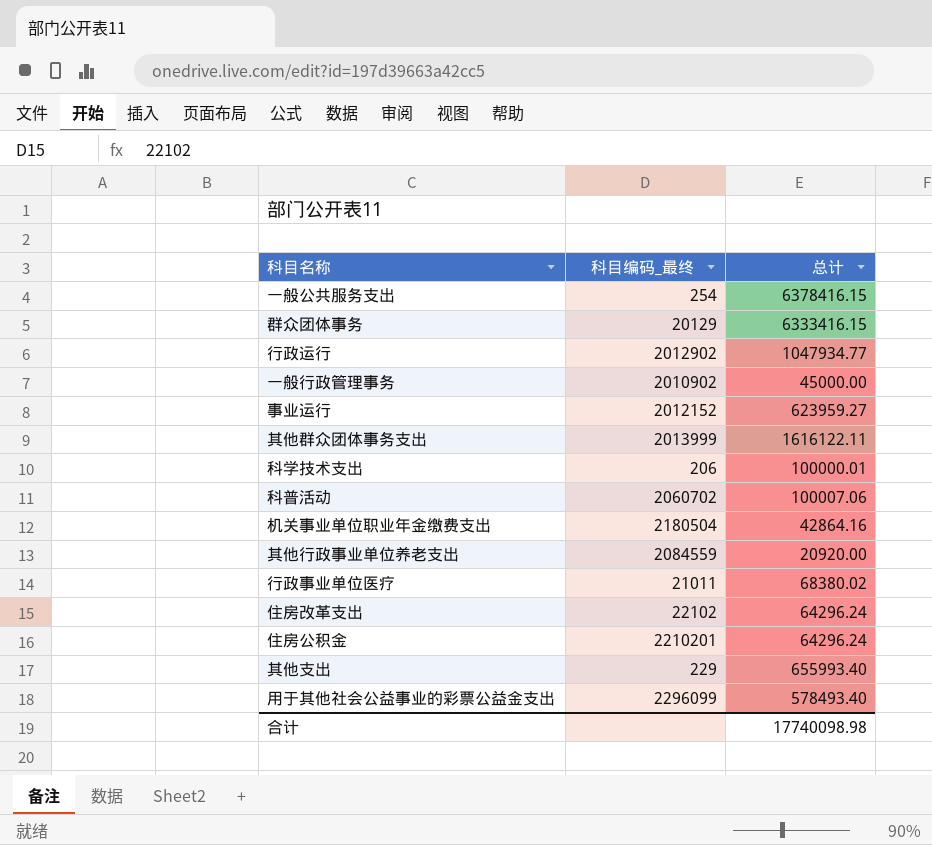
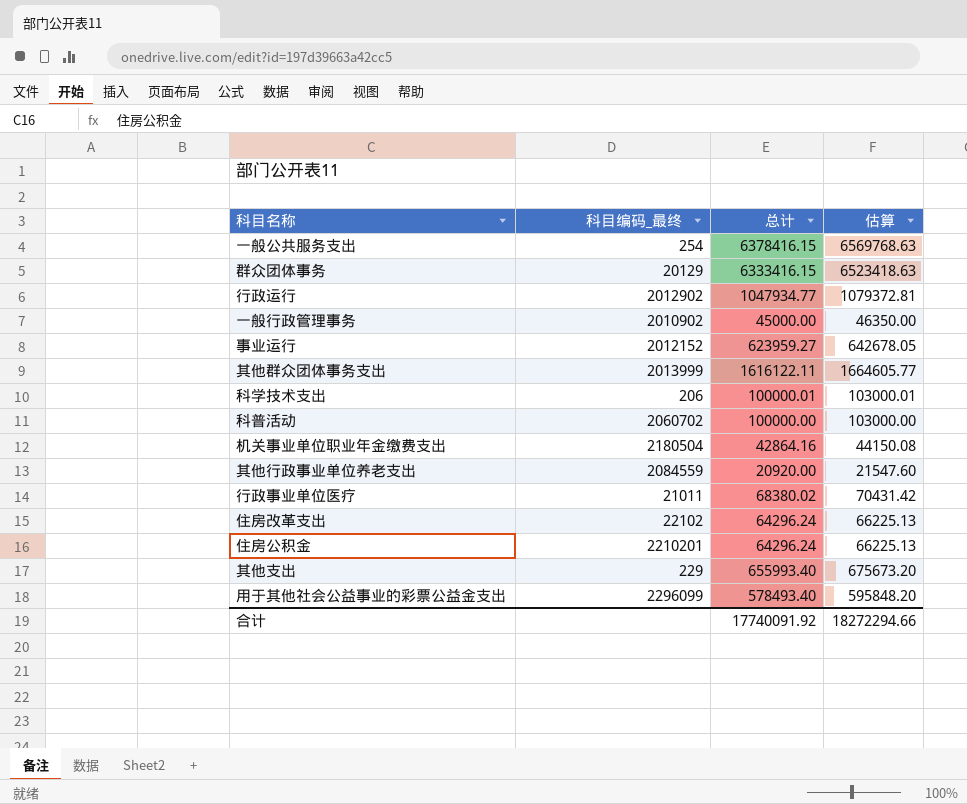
column 估算 | formula: none -> [总计] * 1.03
科普活动 | 总计: 100007.06 -> 100000.00
合计 | 总计: 17740098.98 -> 17740091.92

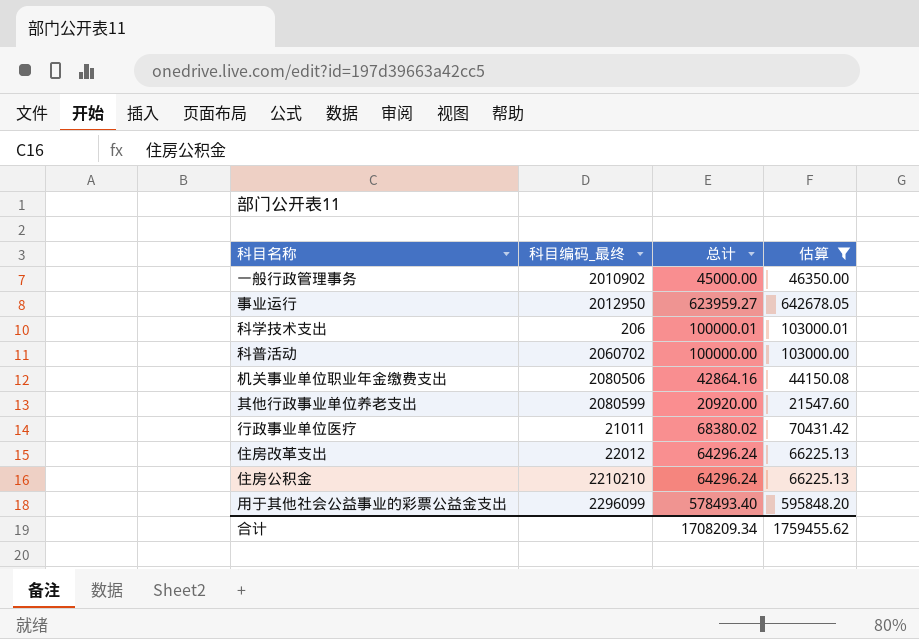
filter: none -> 估算 <= 642678.05
事业运行 | 科目编码_最终: 2012152 -> 2012950
机关事业单位职业年金缴费支出 | 科目编码_最终: 2180504 -> 2080506
其他行政事业单位养老支出 | 科目编码_最终: 2084559 -> 2080599
住房改革支出 | 科目编码_最终: 22102 -> 22012
住房公积金 | 科目编码_最终: 2210201 -> 2210210
合计 | 总计: 17740091.92 -> 1708209.34
合计 | 估算: 18272294.66 -> 1759455.62

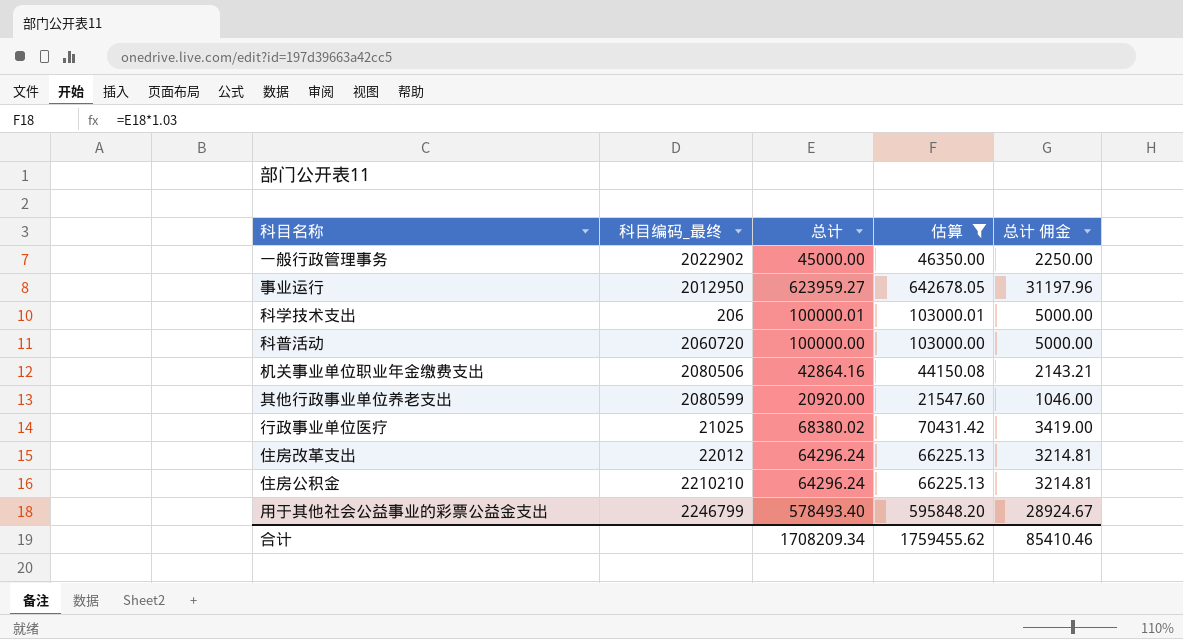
column 总计 佣金 | formula: none -> [总计] * 0.05
一般行政管理事务 | 科目编码_最终: 2010902 -> 2022902
科普活动 | 科目编码_最终: 2060702 -> 2060720
行政事业单位医疗 | 科目编码_最终: 21011 -> 21025
用于其他社会公益事业的彩票公益金支出 | 科目编码_最终: 2296099 -> 2246799

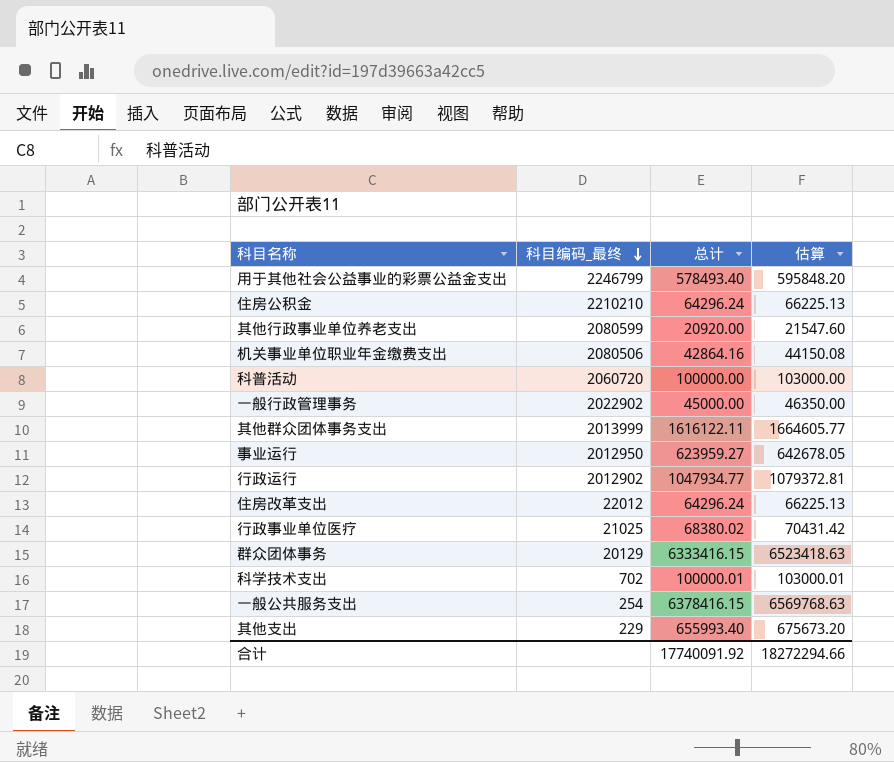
filter: 估算 <= 642678.05 -> none
row order: none -> 科目编码_最终 descending
column 总计 佣金 | formula: [总计] * 0.05 -> none
科学技术支出 | 科目编码_最终: 206 -> 702
合计 | 总计: 1708209.34 -> 17740091.92
合计 | 估算: 1759455.62 -> 18272294.66

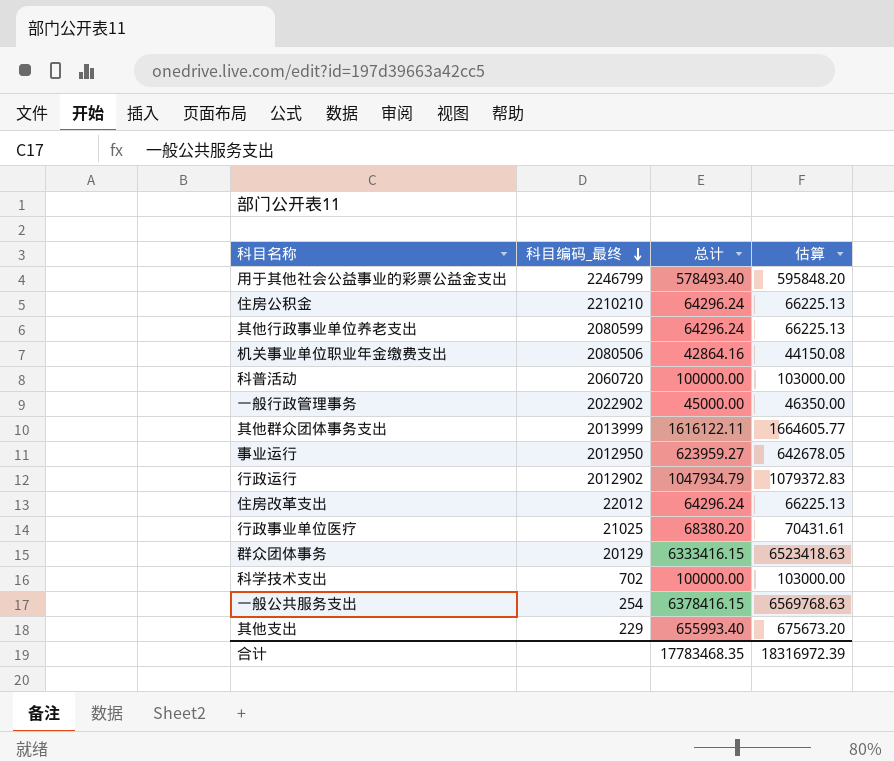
其他行政事业单位养老支出 | 总计: 20920.00 -> 64296.24
其他行政事业单位养老支出 | 估算: 21547.60 -> 66225.13
行政运行 | 总计: 1047934.77 -> 1047934.79
行政运行 | 估算: 1079372.81 -> 1079372.83
行政事业单位医疗 | 总计: 68380.02 -> 68380.20
行政事业单位医疗 | 估算: 70431.42 -> 70431.61
科学技术支出 | 总计: 100000.01 -> 100000.00
科学技术支出 | 估算: 103000.01 -> 103000.00
合计 | 总计: 17740091.92 -> 17783468.35
合计 | 估算: 18272294.66 -> 18316972.39

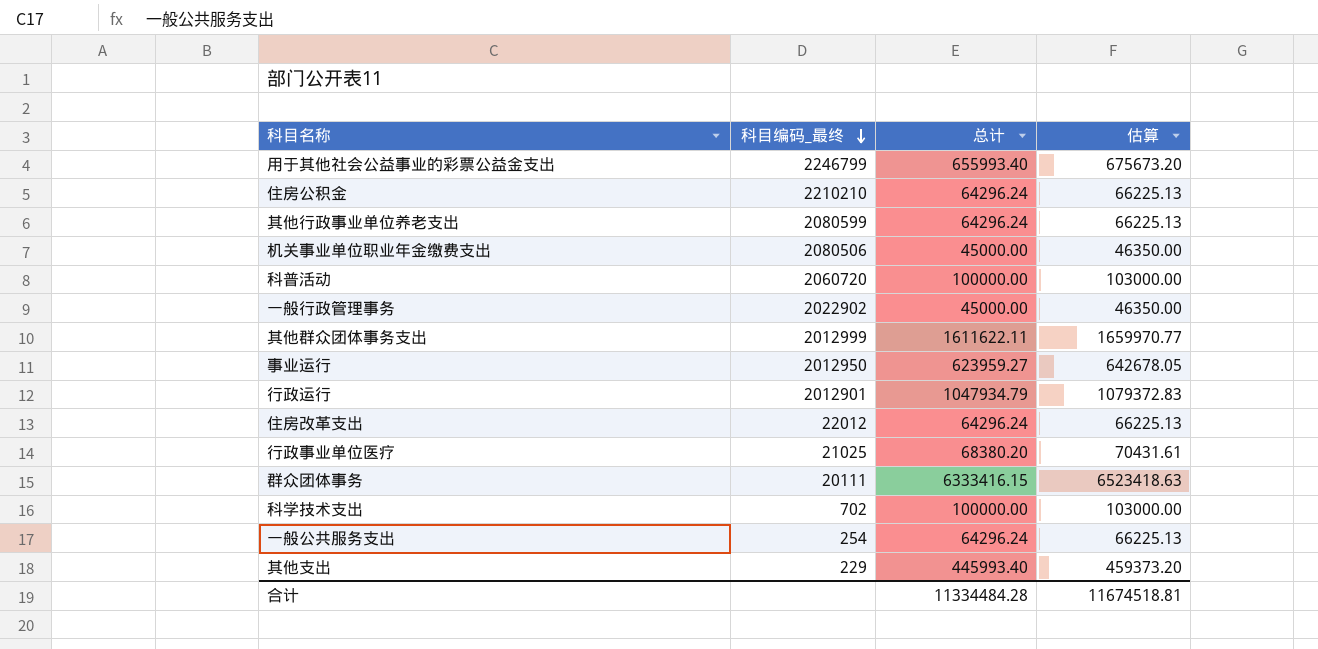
用于其他社会公益事业的彩票公益金支出 | 总计: 578493.40 -> 655993.40
用于其他社会公益事业的彩票公益金支出 | 估算: 595848.20 -> 675673.20
机关事业单位职业年金缴费支出 | 总计: 42864.16 -> 45000.00
机关事业单位职业年金缴费支出 | 估算: 44150.08 -> 46350.00
其他群众团体事务支出 | 科目编码_最终: 2013999 -> 2012999
其他群众团体事务支出 | 总计: 1616122.11 -> 1611622.11
其他群众团体事务支出 | 估算: 1664605.77 -> 1659970.77
行政运行 | 科目编码_最终: 2012902 -> 2012901
群众团体事务 | 科目编码_最终: 20129 -> 20111
一般公共服务支出 | 总计: 6378416.15 -> 64296.24
一般公共服务支出 | 估算: 6569768.63 -> 66225.13
其他支出 | 总计: 655993.40 -> 445993.40
其他支出 | 估算: 675673.20 -> 459373.20
合计 | 总计: 17783468.35 -> 11334484.28
合计 | 估算: 18316972.39 -> 11674518.81

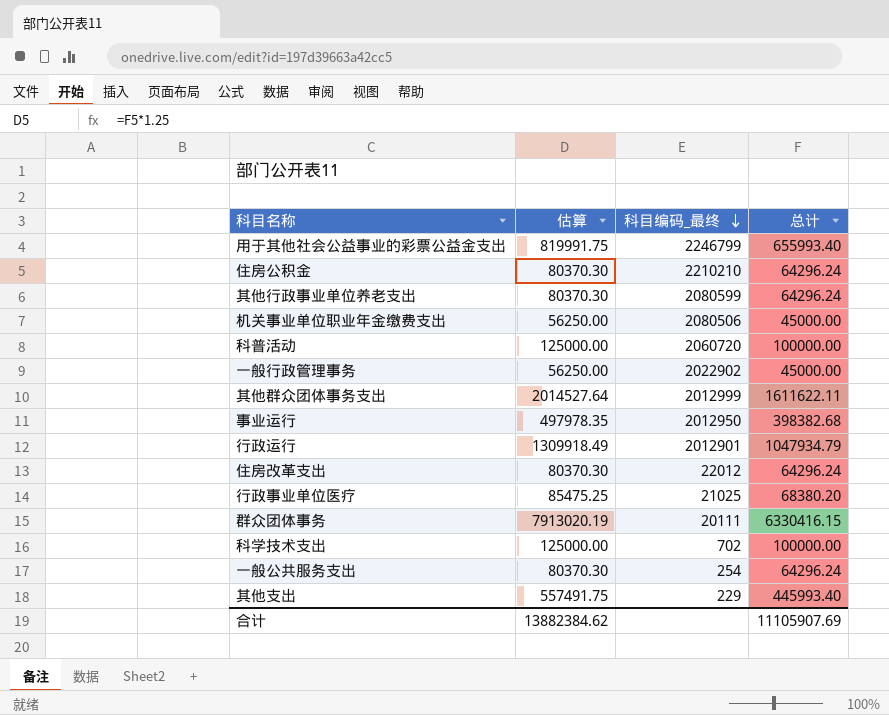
column 估算 | formula: [总计] * 1.03 -> [总计] * 1.25
column 估算 | position: 4 -> 2
事业运行 | 总计: 623959.27 -> 398382.68
群众团体事务 | 总计: 6333416.15 -> 6330416.15
合计 | 估算: 11674518.81 -> 13882384.62
合计 | 总计: 11334484.28 -> 11105907.69

